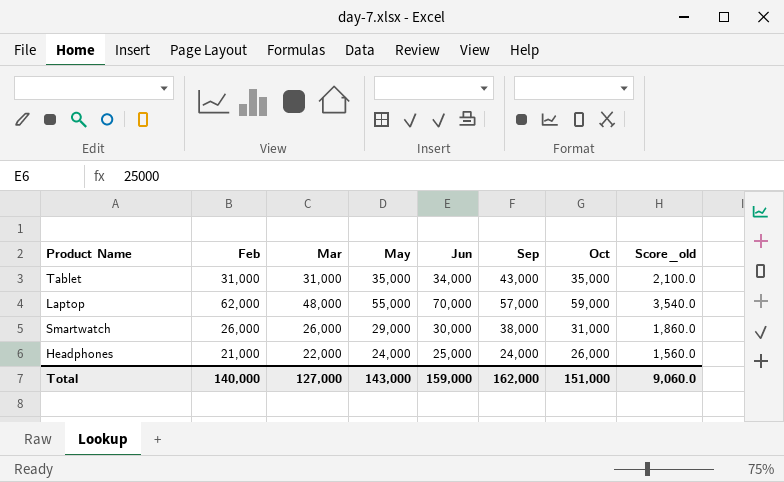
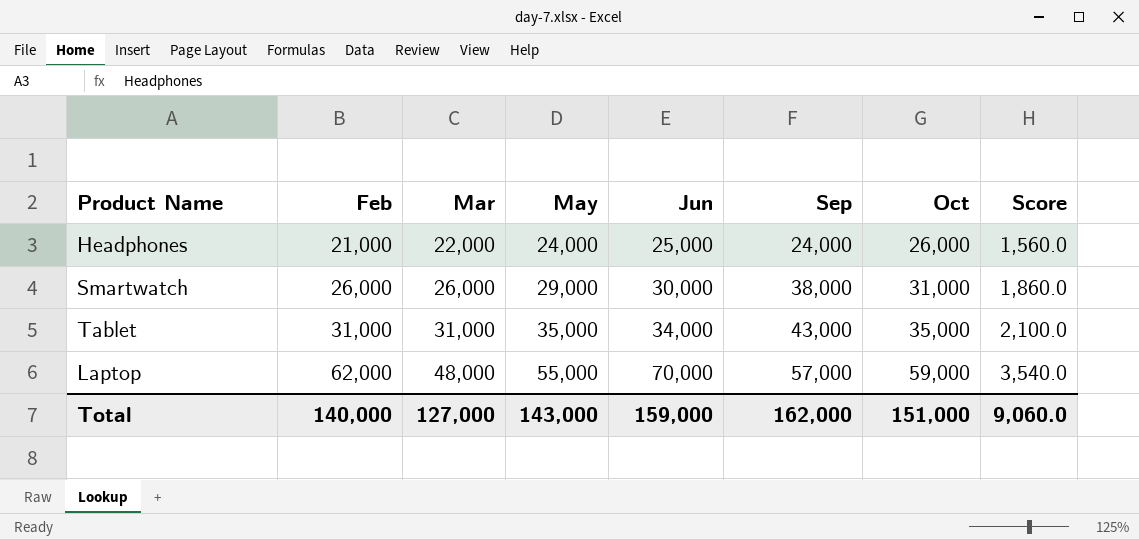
row order: none -> Feb ascending
column name: Score_old -> Score

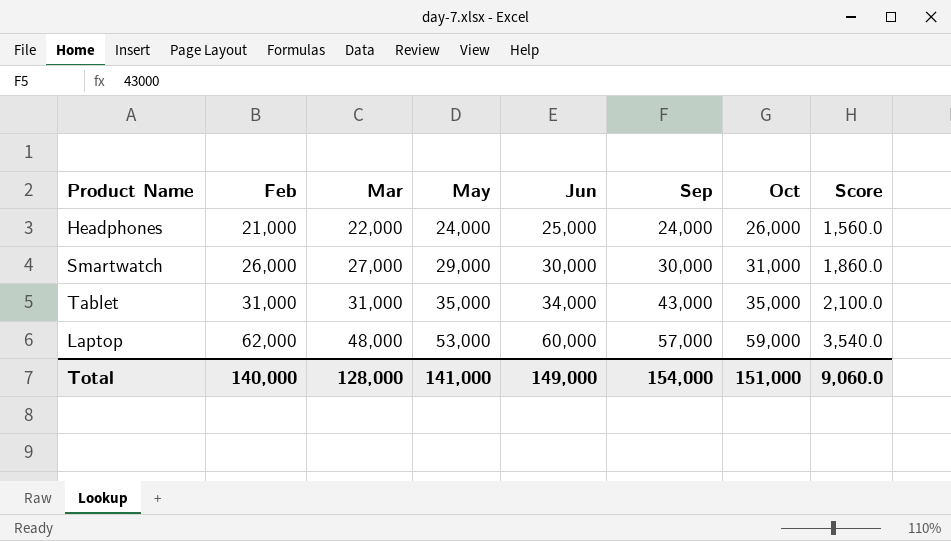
Smartwatch | Mar: 26,000 -> 27,000
Smartwatch | Sep: 38,000 -> 30,000
Laptop | May: 55,000 -> 53,000
Laptop | Jun: 70,000 -> 60,000
Total | Mar: 127,000 -> 128,000
Total | May: 143,000 -> 141,000
Total | Jun: 159,000 -> 149,000
Total | Sep: 162,000 -> 154,000

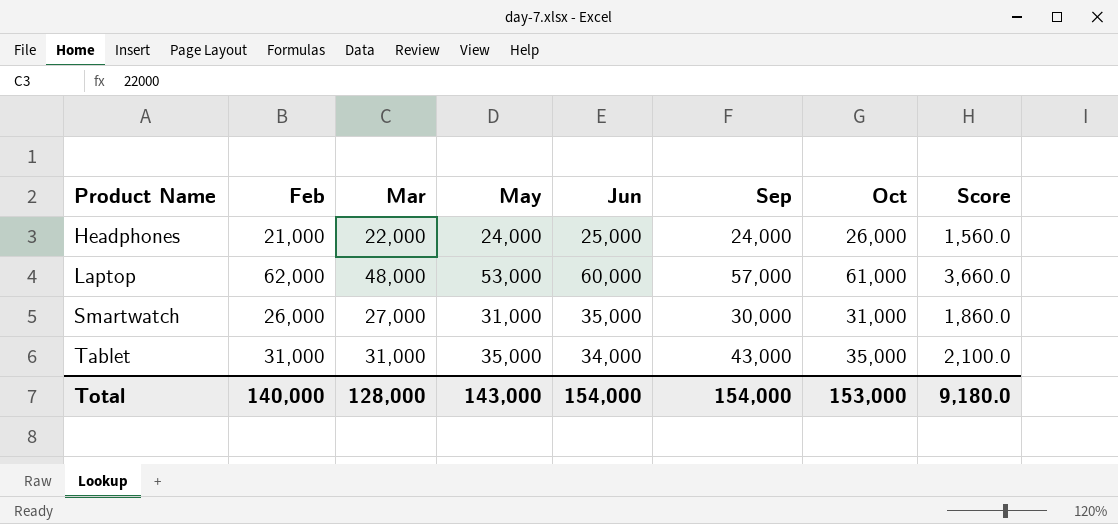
row order: Feb ascending -> Product Name ascending
Laptop | Oct: 59,000 -> 61,000
Laptop | Score: 3,540.0 -> 3,660.0
Smartwatch | May: 29,000 -> 31,000
Smartwatch | Jun: 30,000 -> 35,000
Total | May: 141,000 -> 143,000
Total | Jun: 149,000 -> 154,000
Total | Oct: 151,000 -> 153,000
Total | Score: 9,060.0 -> 9,180.0

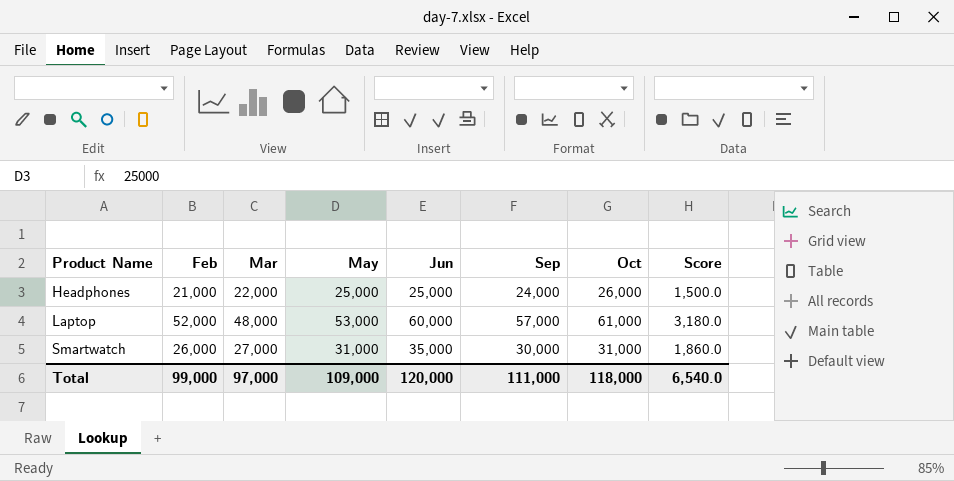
column Score | formula: [Oct] * 0.06 -> [May] * 0.06
row Tablet: 31,000 | 31,000 | 35,000 | 34,000 | 43,000 | 35,000 | 2,100.0 -> none
Headphones | May: 24,000 -> 25,000
Laptop | Feb: 62,000 -> 52,000
Total | Feb: 140,000 -> 99,000
Total | Mar: 128,000 -> 97,000
Total | May: 143,000 -> 109,000
Total | Jun: 154,000 -> 120,000
Total | Sep: 154,000 -> 111,000
Total | Oct: 153,000 -> 118,000
Total | Score: 9,180.0 -> 6,540.0

